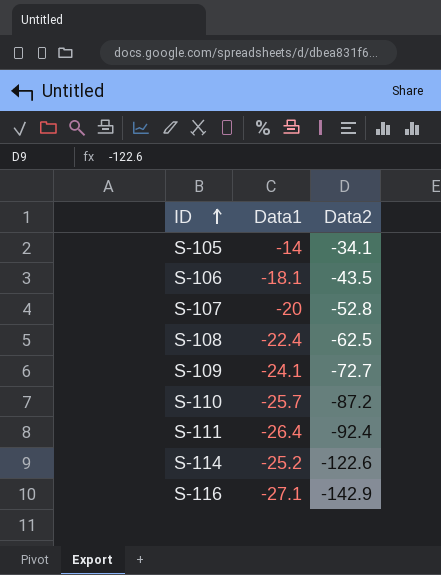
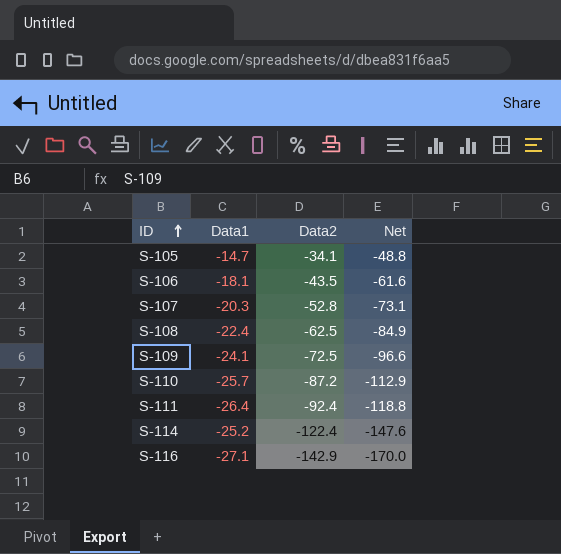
column Net | formula: none -> [Data1] + [Data2]
S-105 | Data1: -14 -> -14.7
S-107 | Data1: -20 -> -20.3
S-109 | Data2: -72.7 -> -72.5
S-114 | Data2: -122.6 -> -122.4

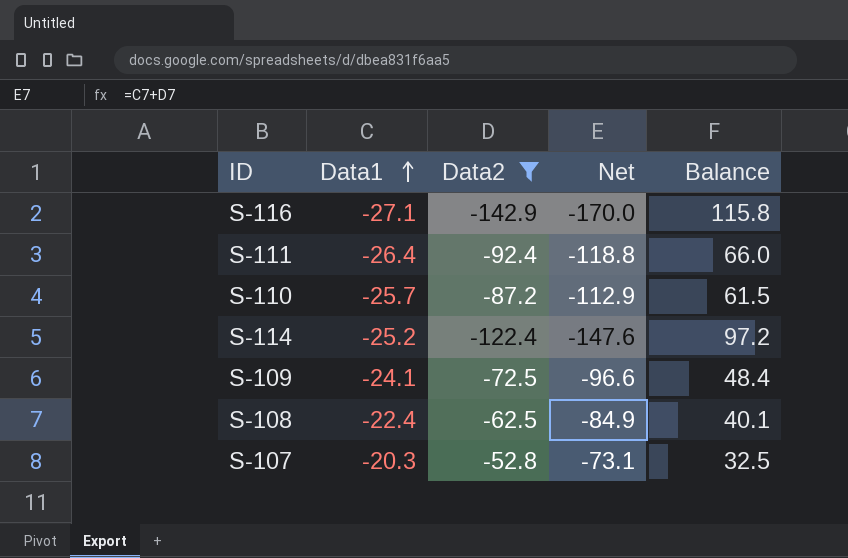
filter: none -> Data2 <= -52.8
row order: ID ascending -> Data1 ascending
column Balance | formula: none -> [Data1] - [Data2]

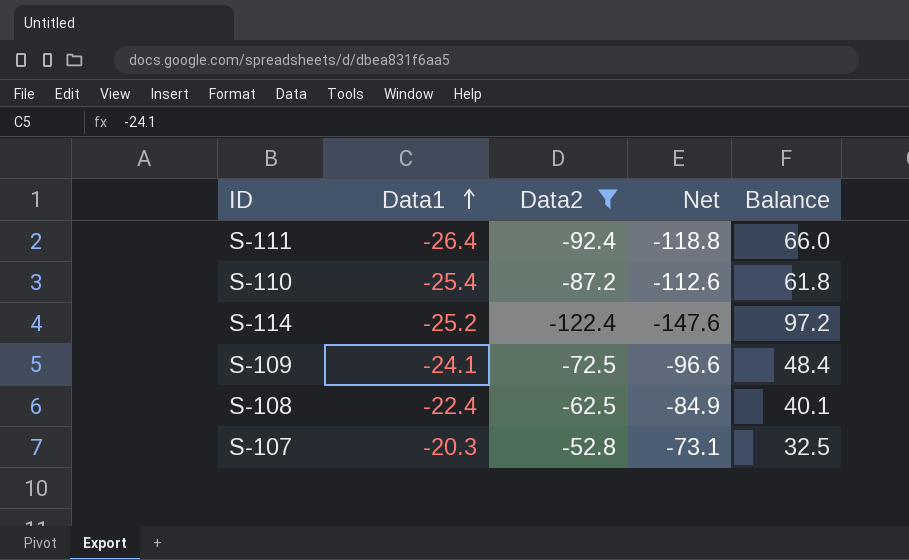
row S-116: -27.1 | -142.9 | -170.0 | 115.8 -> none
S-110 | Data1: -25.7 -> -25.4
S-110 | Net: -112.9 -> -112.6
S-110 | Balance: 61.5 -> 61.8

